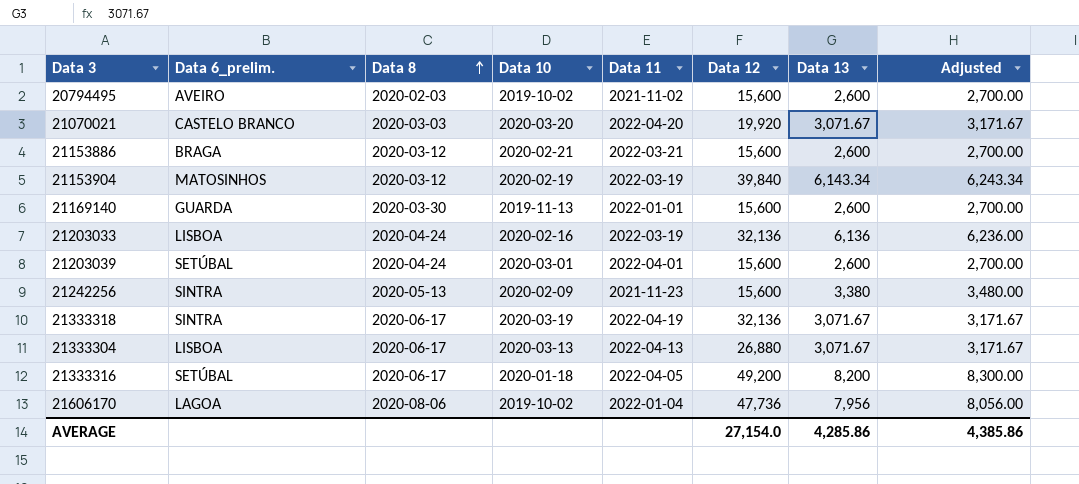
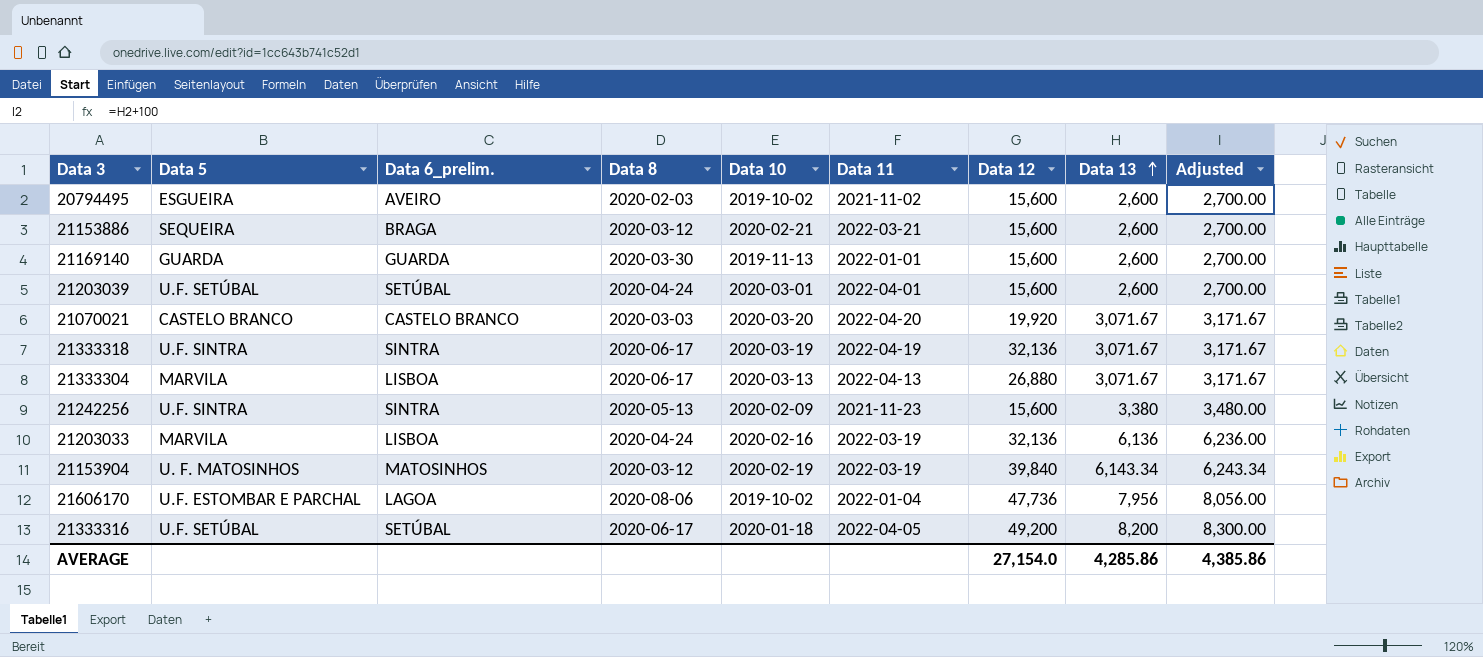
row order: Data 8 ascending -> Data 13 ascending
column Data 5 | position: none -> 2

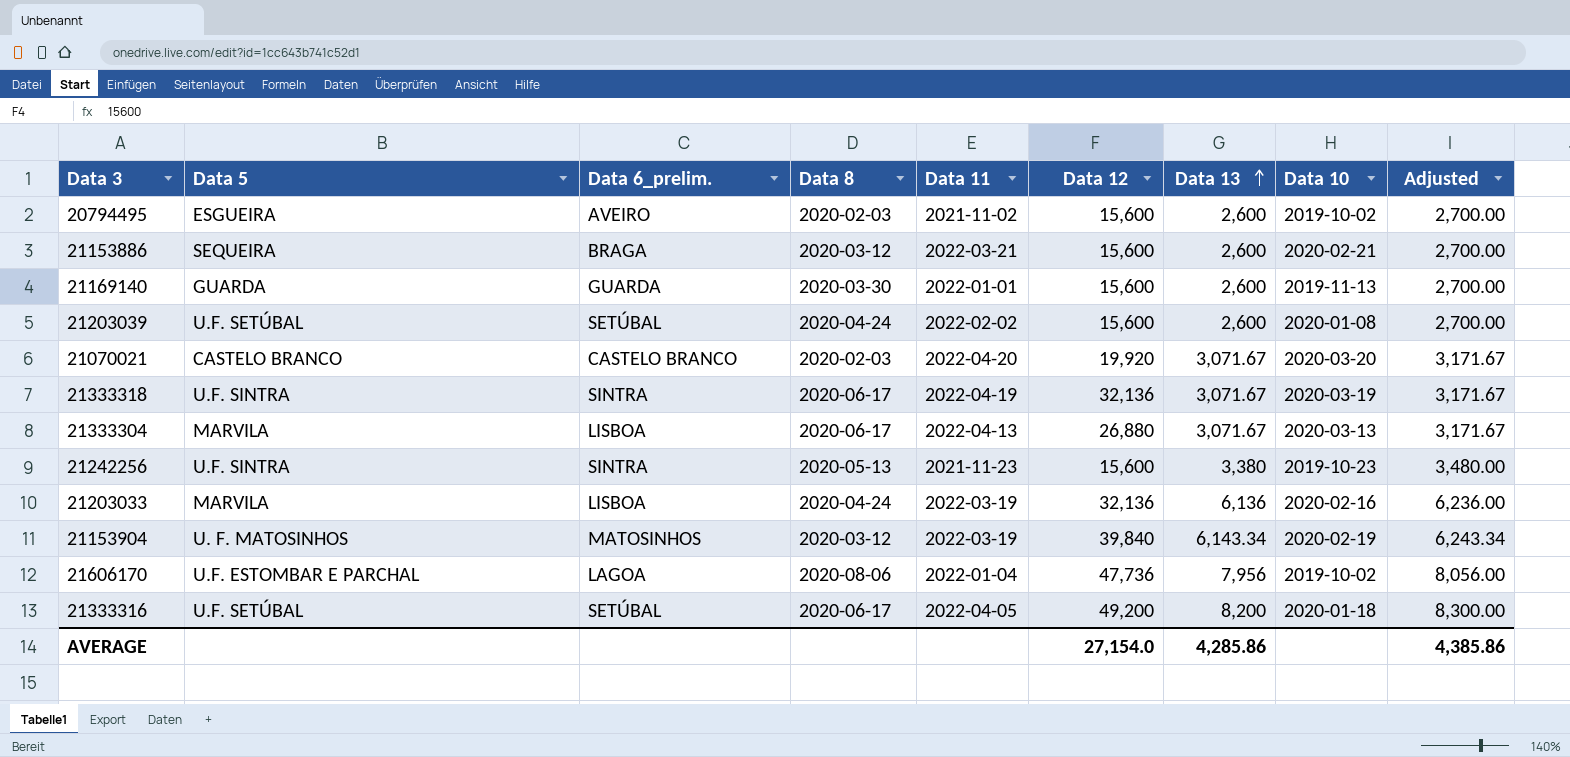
column Data 10 | position: 5 -> 8
21203039 | Data 11: 2022-04-01 -> 2022-02-02
21203039 | Data 10: 2020-03-01 -> 2020-01-08
21070021 | Data 8: 2020-03-03 -> 2020-02-03
21242256 | Data 10: 2020-02-09 -> 2019-10-23

